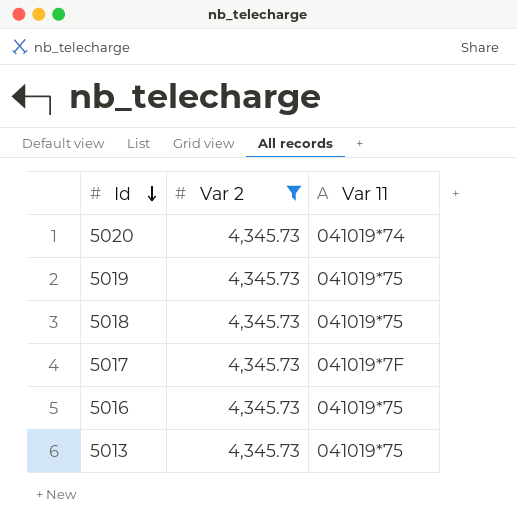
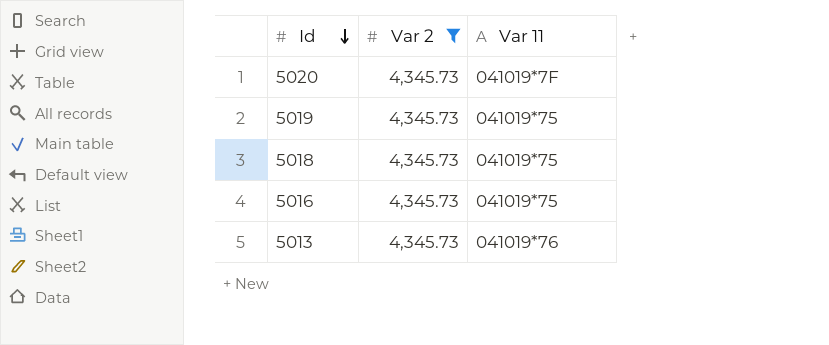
row 5017: 4,345.73 | 041019*7F -> none
5020 | Var 11: 041019*74 -> 041019*7F
5013 | Var 11: 041019*75 -> 041019*76

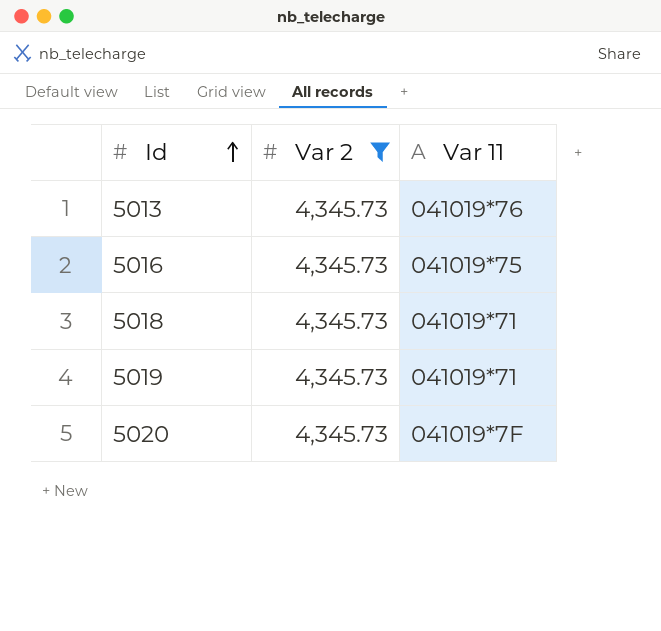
row order: Id descending -> Id ascending
5018 | Var 11: 041019*75 -> 041019*71
5019 | Var 11: 041019*75 -> 041019*71

